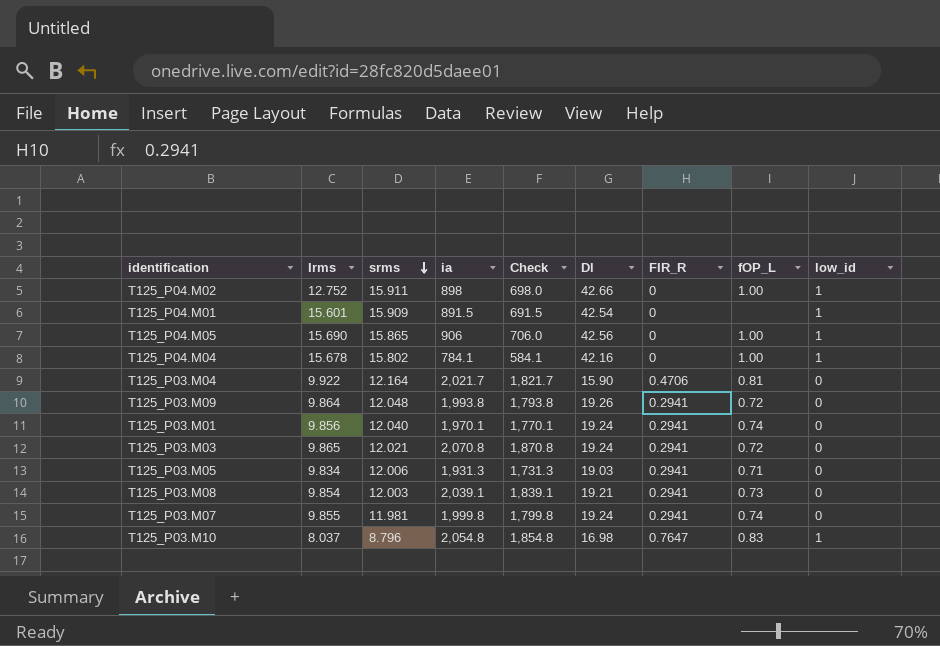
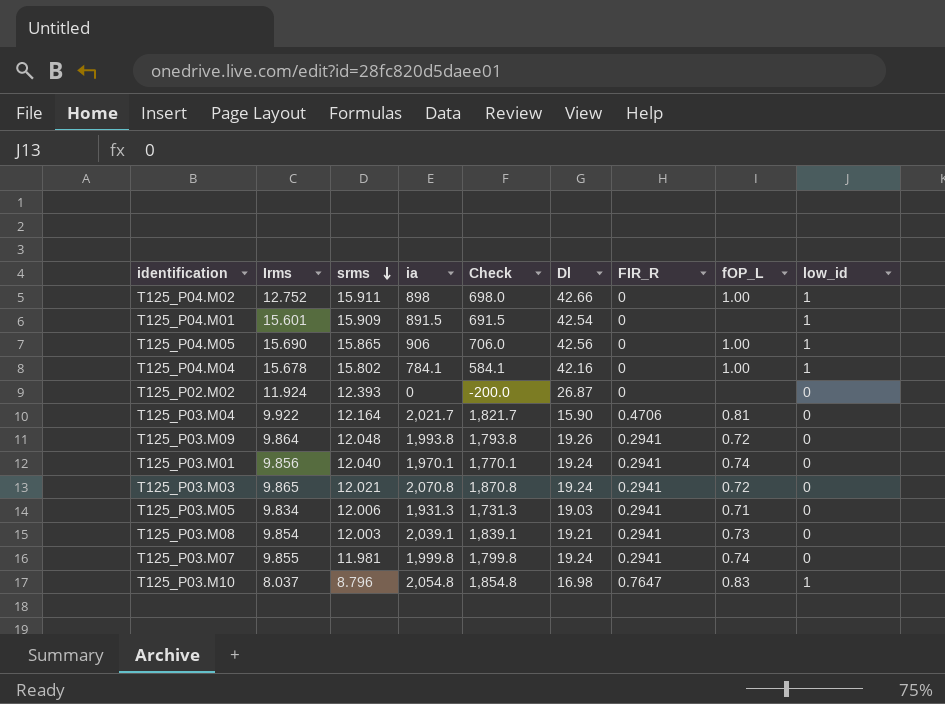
row T125_P02.M02: none -> 11.924 | 12.393 | 0 | -200.0 | 26.87 | 0 | none | 0

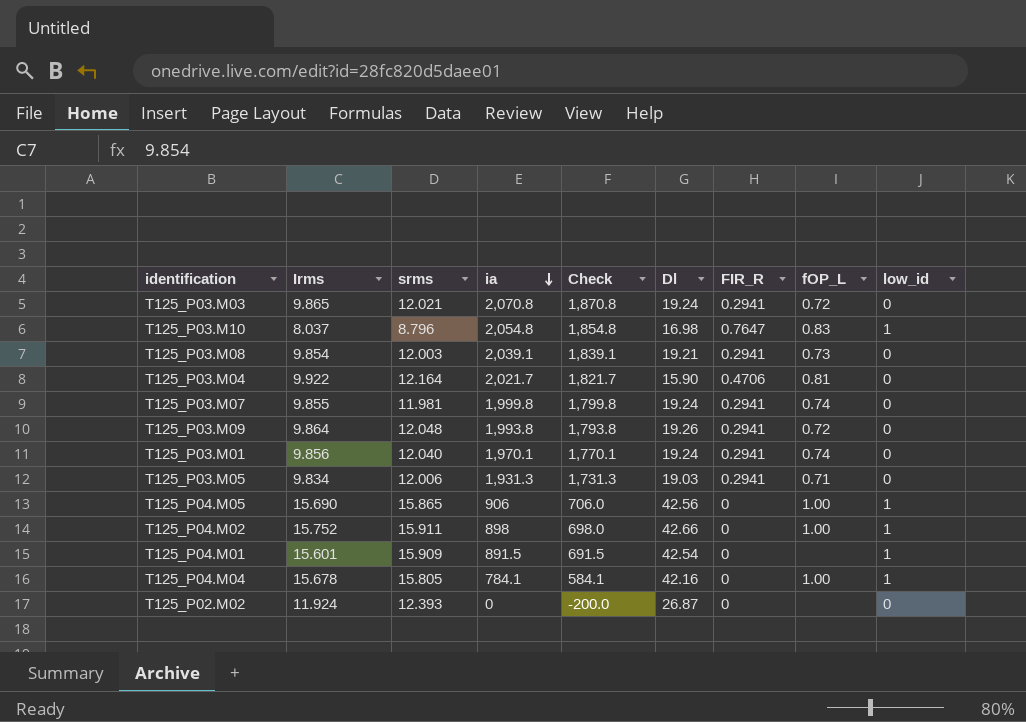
row order: srms descending -> ia descending
T125_P04.M02 | Irms: 12.752 -> 15.752
T125_P04.M04 | srms: 15.802 -> 15.805

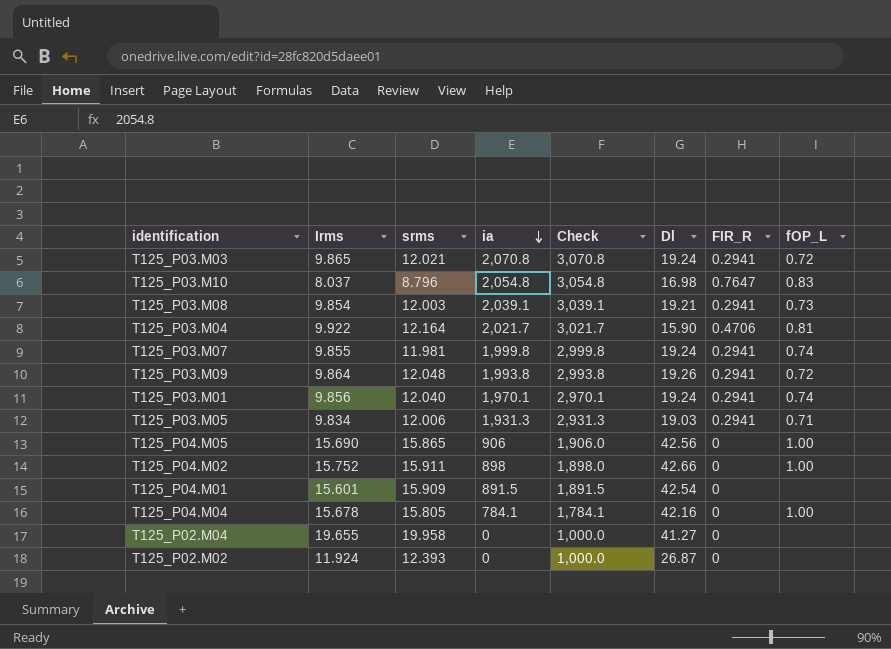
column low_id | position: 9 -> none
column Check | formula: [ia] - 200 -> [ia] + 1000
row T125_P02.M04: none -> 19.655 | 19.958 | 0 | 1,000.0 | 41.27 | 0 | none

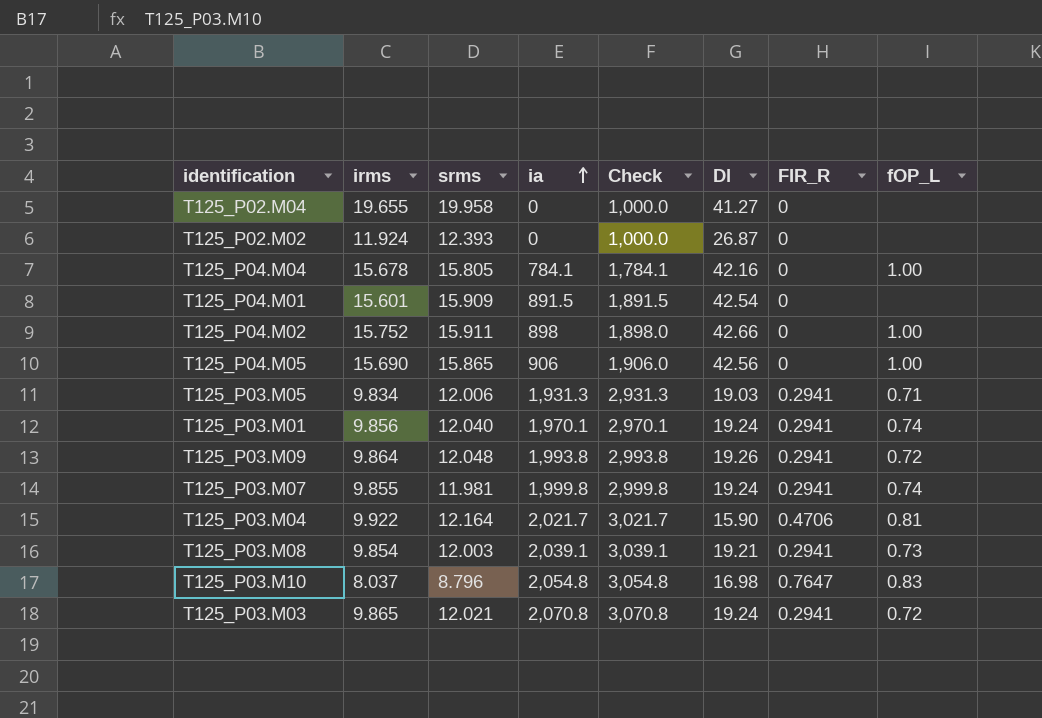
row order: ia descending -> ia ascending
column name: Irms -> irms

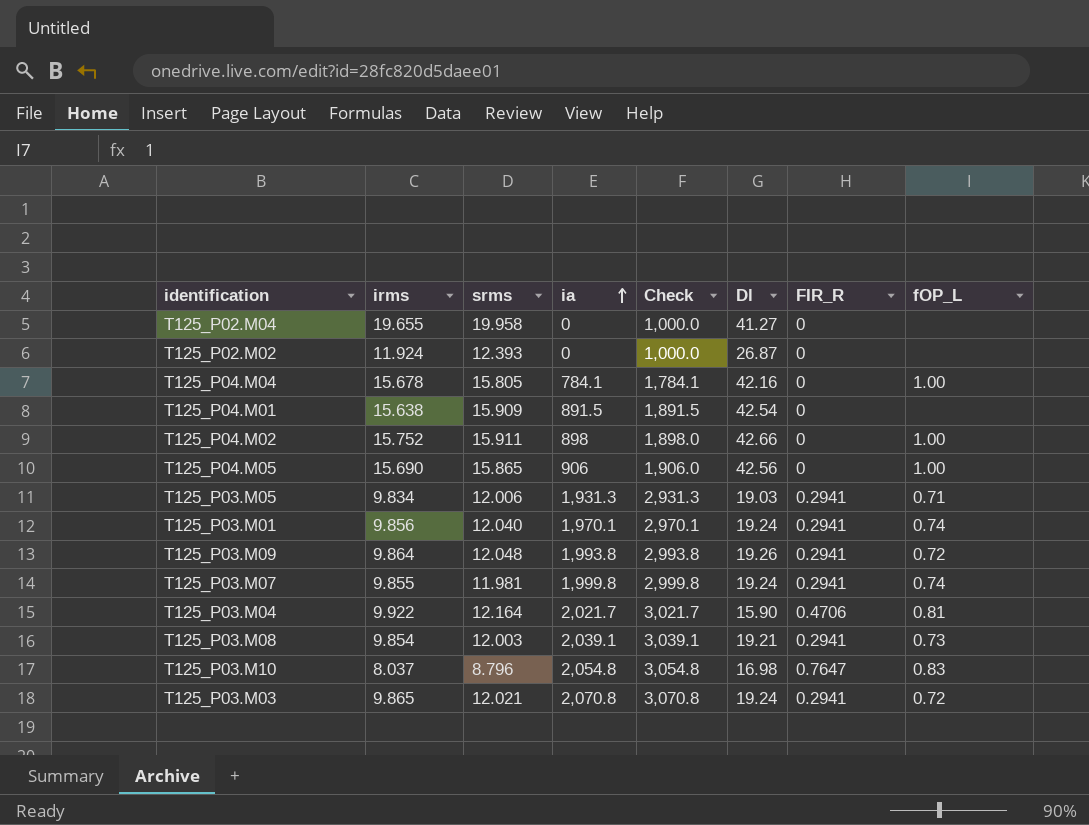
T125_P04.M01 | irms: 15.601 -> 15.638

